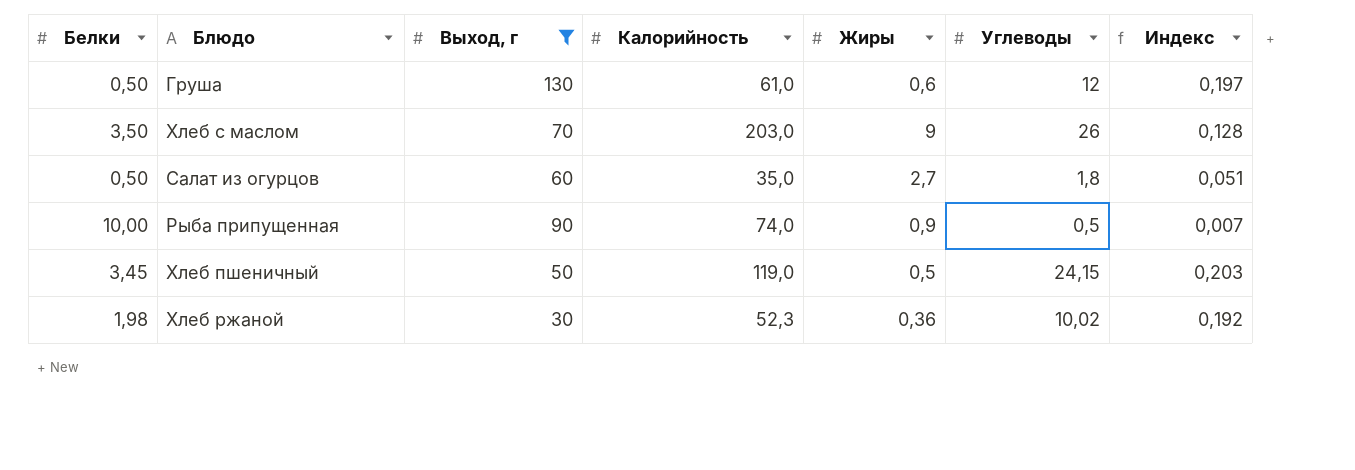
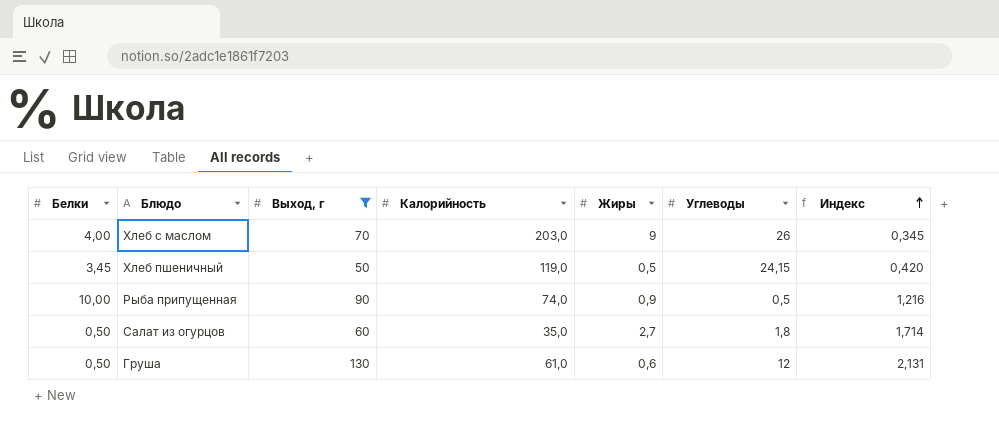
row order: none -> Индекс ascending
column Индекс | formula: [Углеводы] / [Калорийность] -> [Выход, г] / [Калорийность]
row Хлеб ржаной: 1,98 | 30 | 52,3 | 0,36 | 10,02 | 0,192 -> none
Хлеб с маслом | Белки: 3,50 -> 4,00

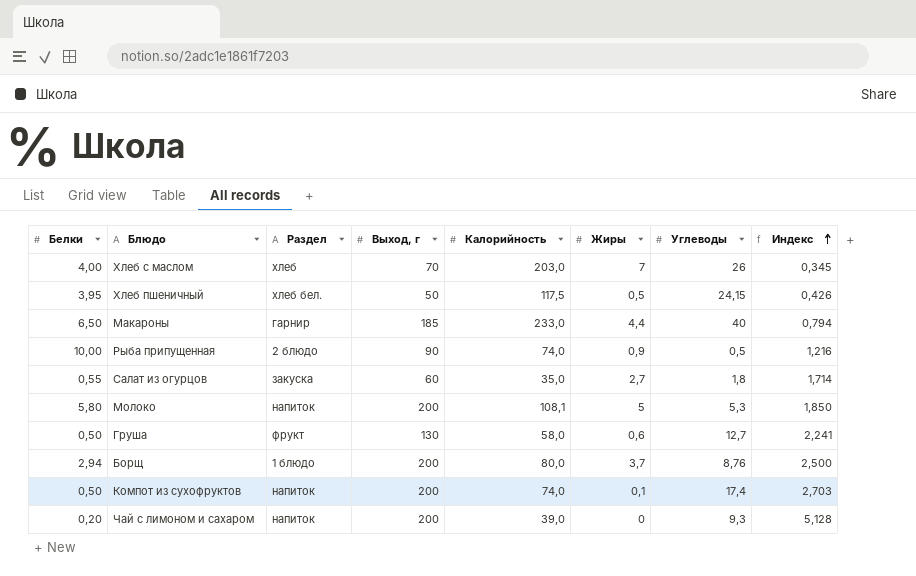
filter: Выход, г <= 130 -> none
column Раздел | position: none -> 3
Хлеб с маслом | Жиры: 9 -> 7
Хлеб пшеничный | Белки: 3,45 -> 3,95
Хлеб пшеничный | Калорийность: 119,0 -> 117,5
Хлеб пшеничный | Индекс: 0,420 -> 0,426
Салат из огурцов | Белки: 0,50 -> 0,55
Груша | Калорийность: 61,0 -> 58,0
Груша | Углеводы: 12 -> 12,7
Груша | Индекс: 2,131 -> 2,241

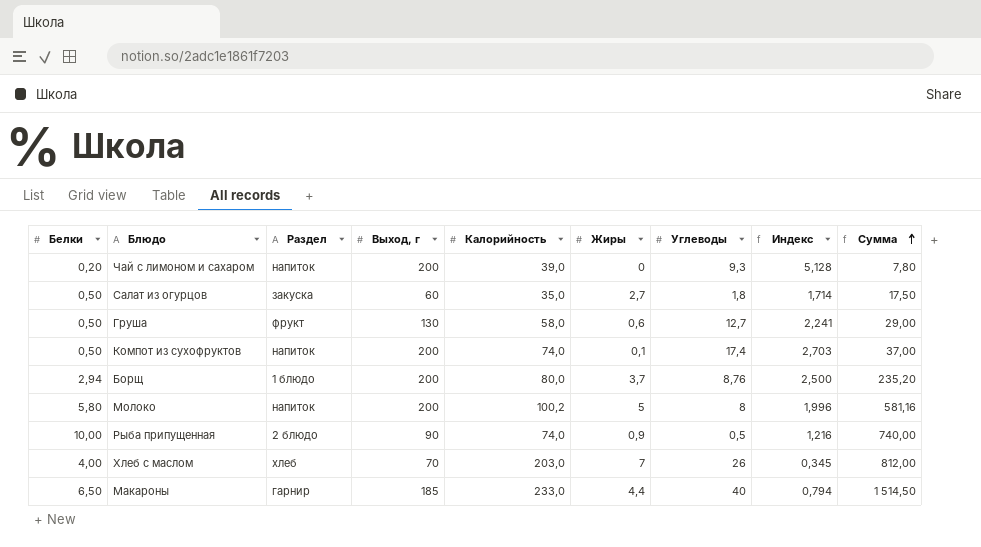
row order: Индекс ascending -> Сумма ascending
column Сумма | formula: none -> [Белки] * [Калорийность]
row Хлеб пшеничный: 3,95 | хлеб бел. | 50 | 117,5 | 0,5 | 24,15 | 0,426 -> none
Салат из огурцов | Белки: 0,55 -> 0,50
Молоко | Калорийность: 108,1 -> 100,2
Молоко | Углеводы: 5,3 -> 8
Молоко | Индекс: 1,850 -> 1,996

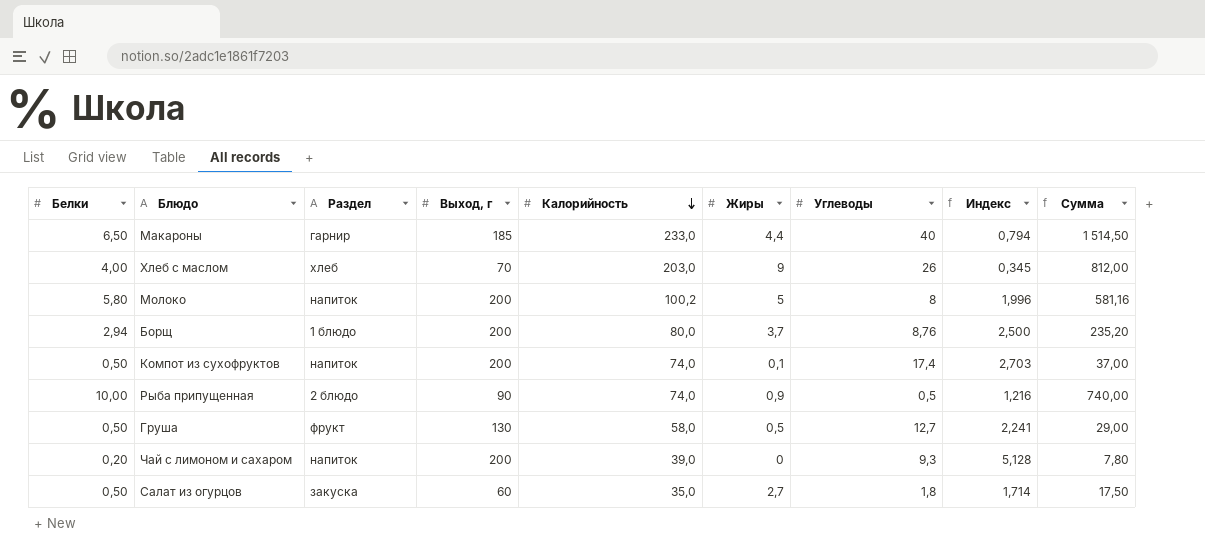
row order: Сумма ascending -> Калорийность descending
Хлеб с маслом | Жиры: 7 -> 9
Груша | Жиры: 0,6 -> 0,5

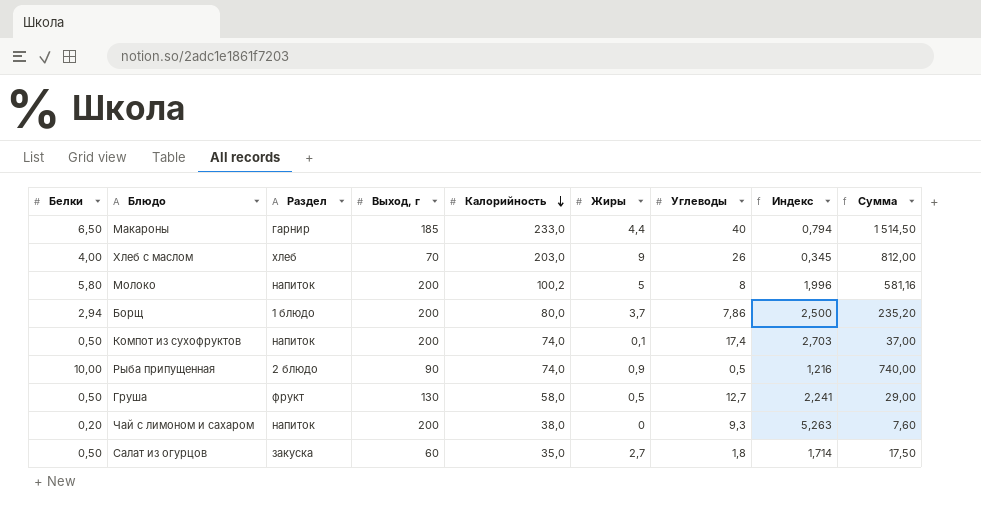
Борщ | Углеводы: 8,76 -> 7,86
Чай с лимоном и сахаром | Калорийность: 39,0 -> 38,0
Чай с лимоном и сахаром | Индекс: 5,128 -> 5,263
Чай с лимоном и сахаром | Сумма: 7,80 -> 7,60

